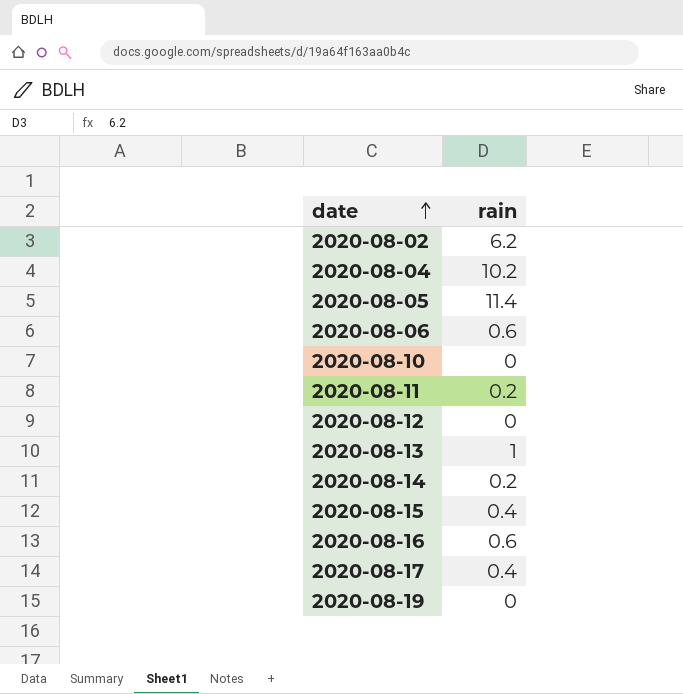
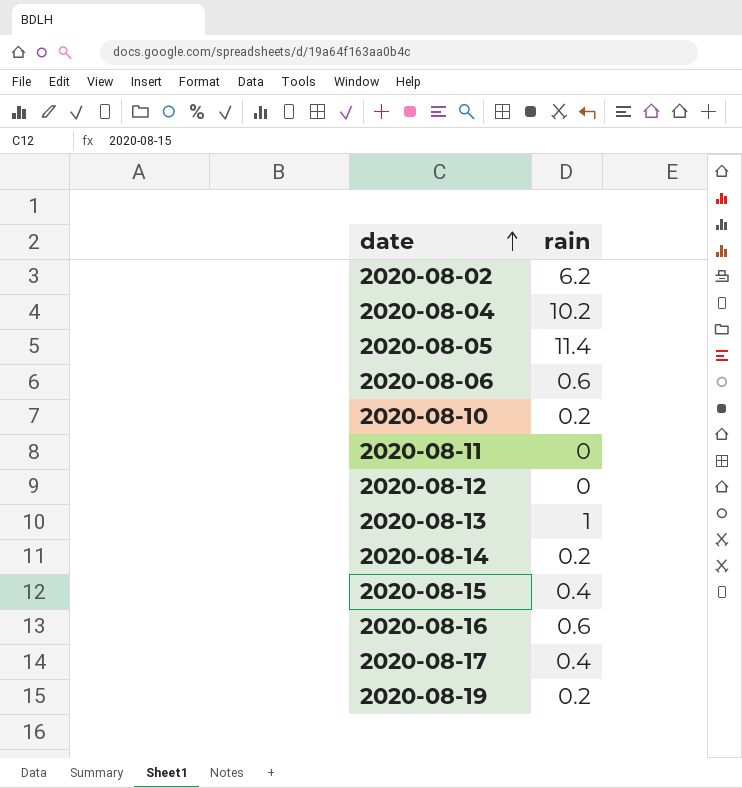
2020-08-10 | rain: 0 -> 0.2
2020-08-11 | rain: 0.2 -> 0
2020-08-19 | rain: 0 -> 0.2

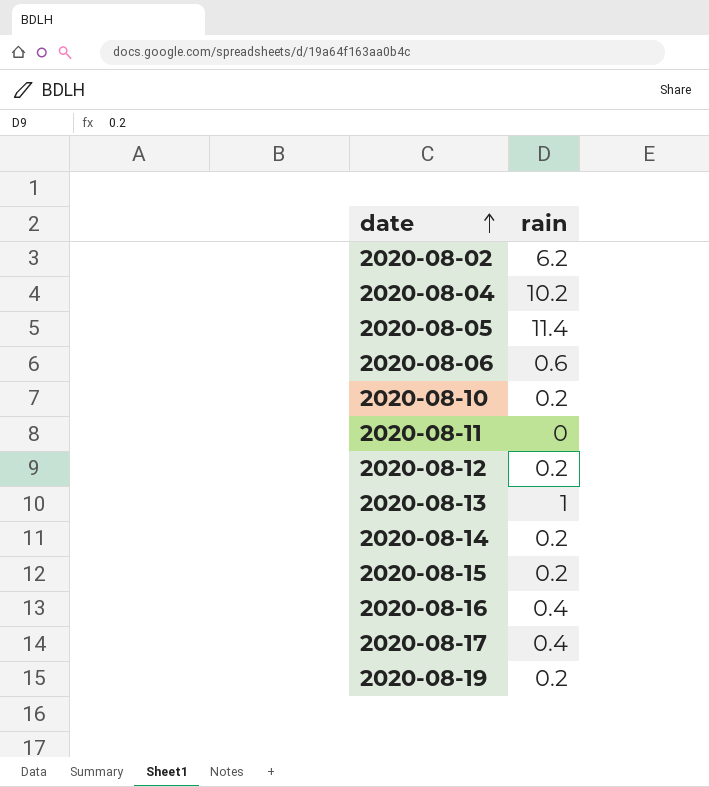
2020-08-12 | rain: 0 -> 0.2
2020-08-15 | rain: 0.4 -> 0.2
2020-08-16 | rain: 0.6 -> 0.4

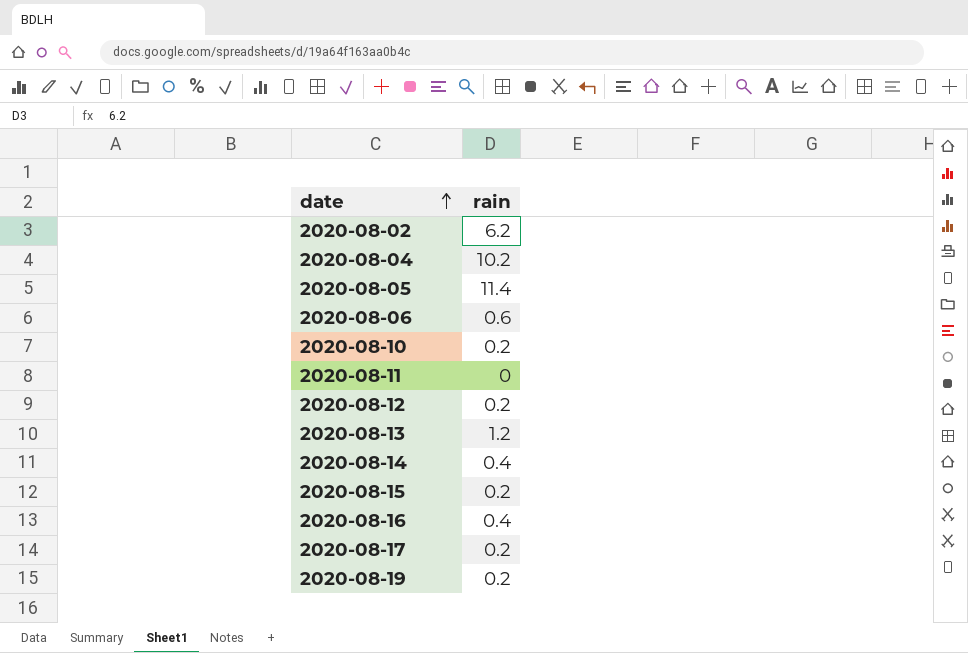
2020-08-13 | rain: 1 -> 1.2
2020-08-14 | rain: 0.2 -> 0.4
2020-08-17 | rain: 0.4 -> 0.2

